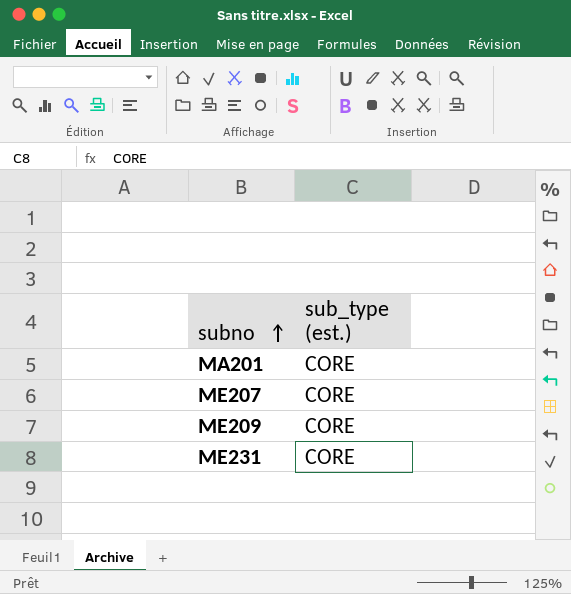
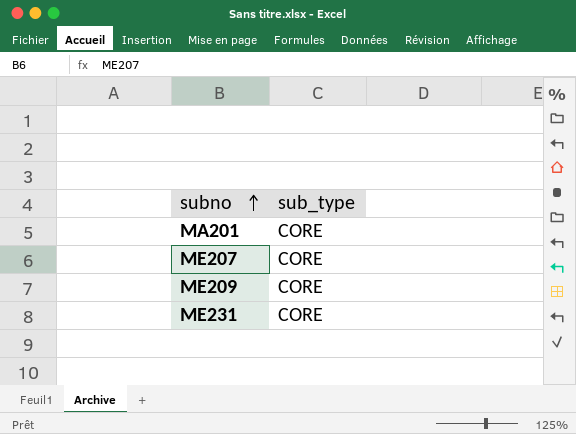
column name: sub_type (est.) -> sub_type

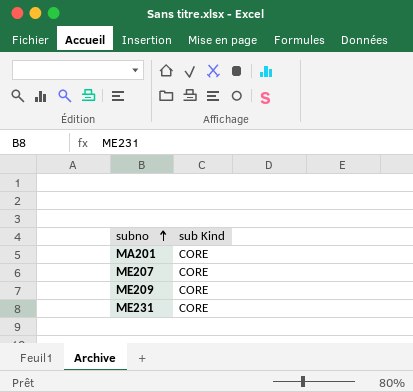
column name: sub_type -> sub Kind

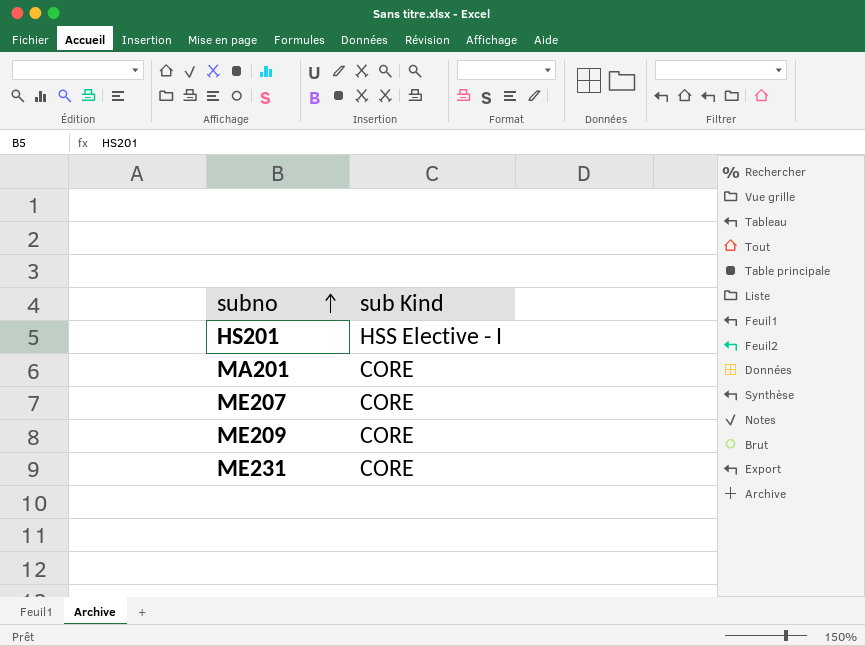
row HS201: none -> HSS Elective - I

